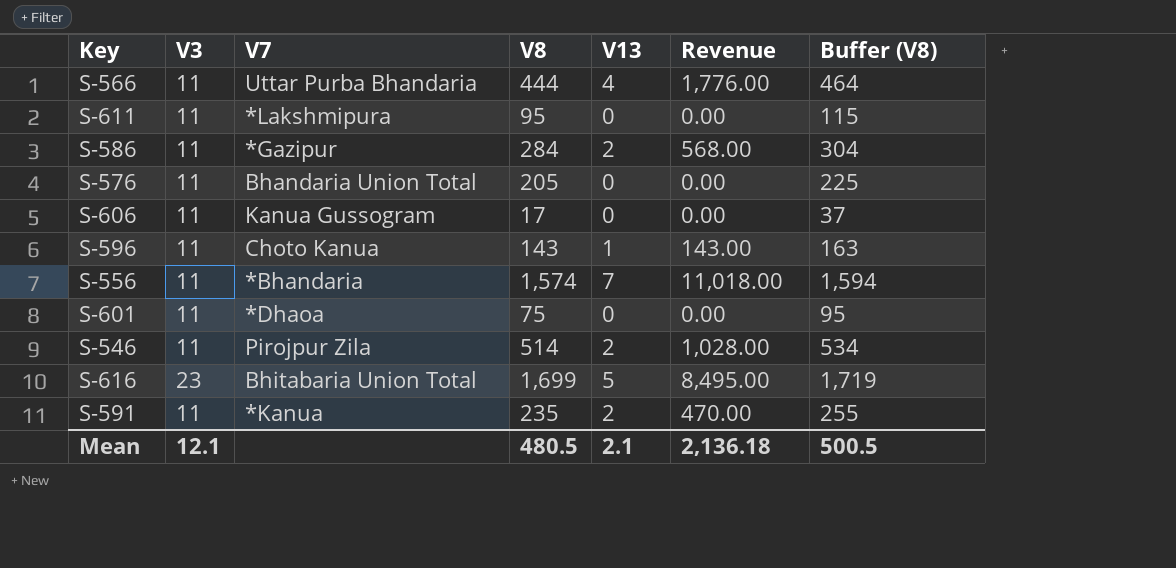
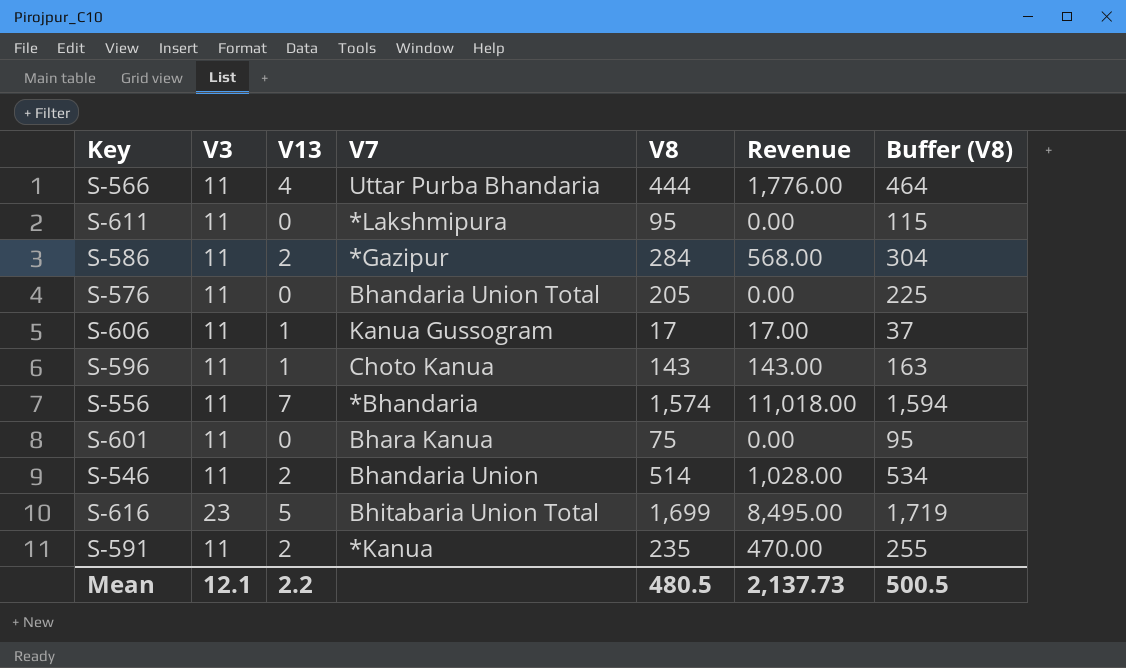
column V13 | position: 5 -> 3
S-606 | V13: 0 -> 1
S-606 | Revenue: 0.00 -> 17.00
S-601 | V7: *Dhaoa -> Bhara Kanua
S-546 | V7: Pirojpur Zila -> Bhandaria Union
Mean | V13: 2.1 -> 2.2
Mean | Revenue: 2,136.18 -> 2,137.73

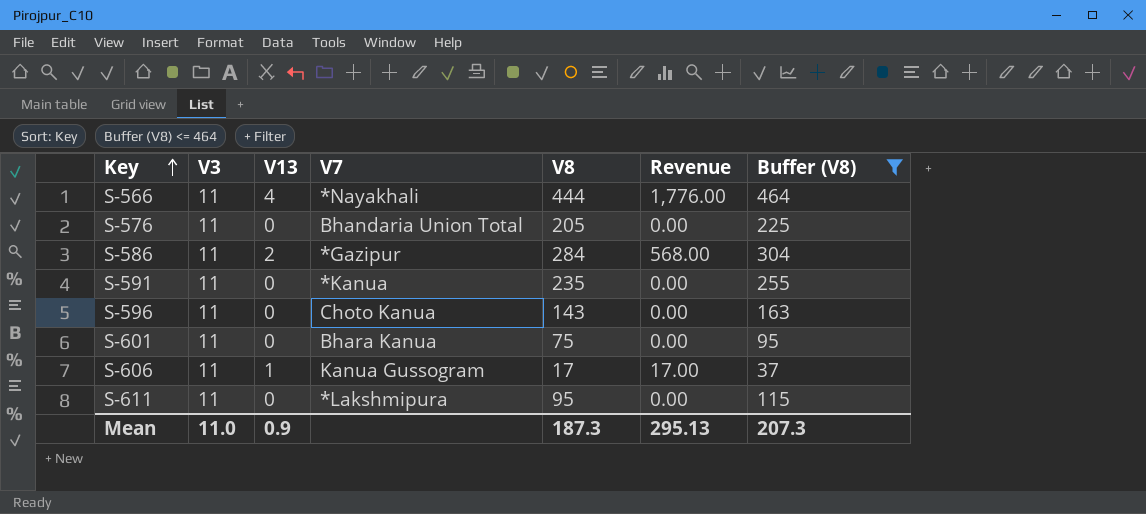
filter: none -> Buffer (V8) <= 464
row order: none -> Key ascending
S-566 | V7: Uttar Purba Bhandaria -> *Nayakhali
S-591 | V13: 2 -> 0
S-591 | Revenue: 470.00 -> 0.00
S-596 | V13: 1 -> 0
S-596 | Revenue: 143.00 -> 0.00
Mean | V3: 12.1 -> 11.0
Mean | V13: 2.2 -> 0.9
Mean | V8: 480.5 -> 187.3
Mean | Revenue: 2,137.73 -> 295.13
Mean | Buffer (V8): 500.5 -> 207.3

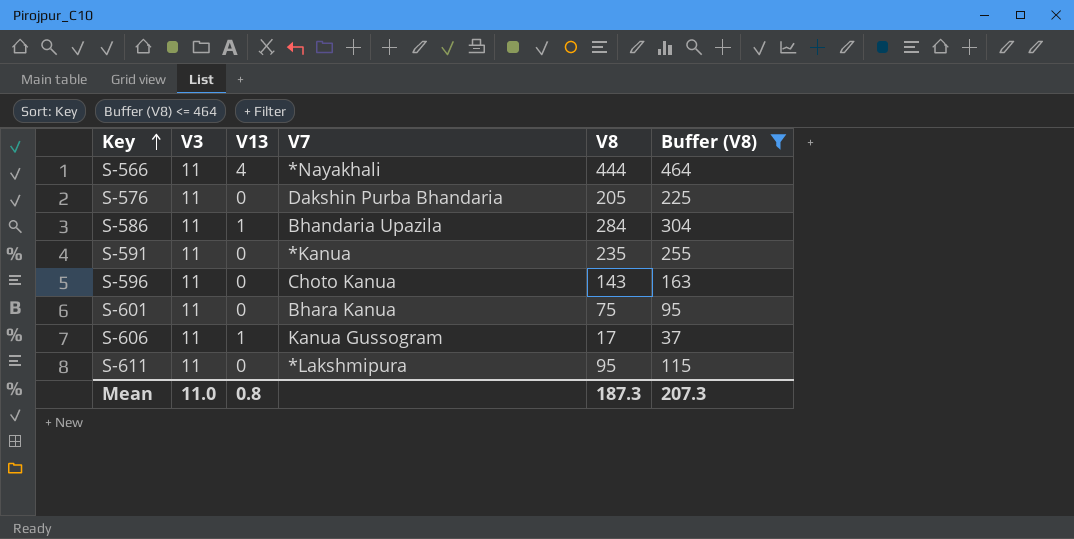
column Revenue | formula: [V13] * [V8] -> none
S-576 | V7: Bhandaria Union Total -> Dakshin Purba Bhandaria
S-586 | V13: 2 -> 1
S-586 | V7: *Gazipur -> Bhandaria Upazila
Mean | V13: 0.9 -> 0.8

